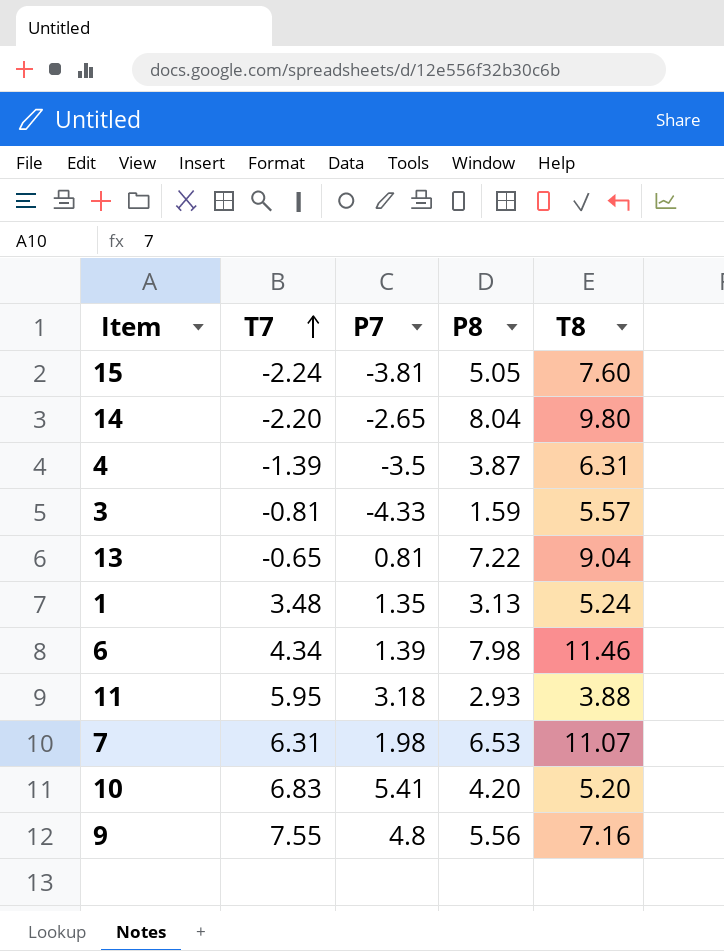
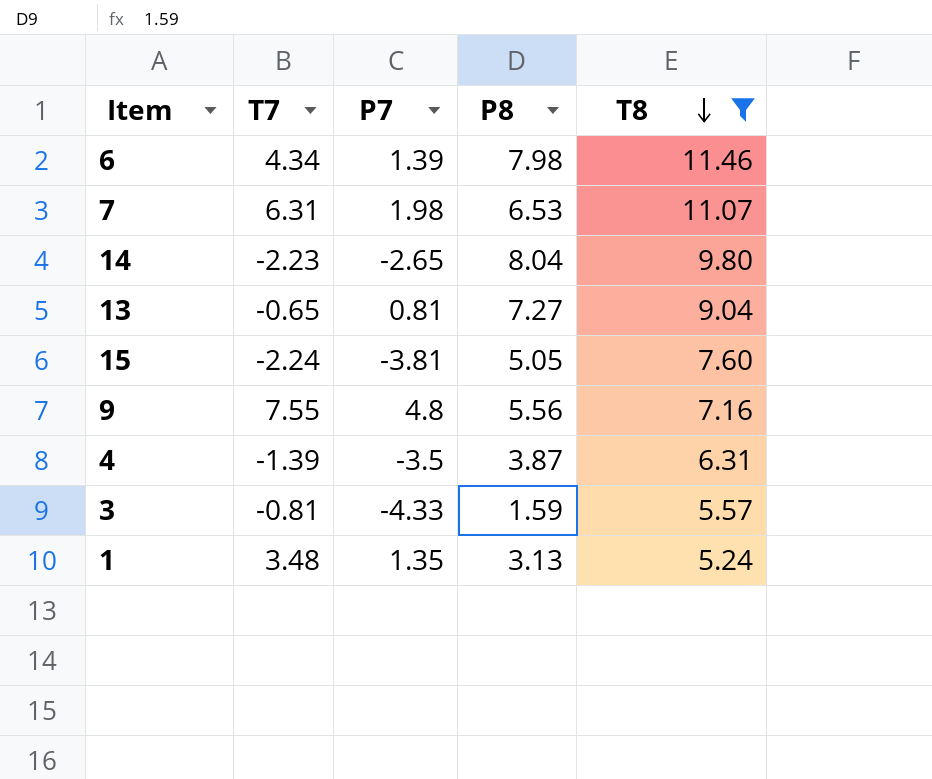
filter: none -> T8 >= 5.24
row order: T7 ascending -> T8 descending
14 | T7: -2.20 -> -2.23
13 | P8: 7.22 -> 7.27

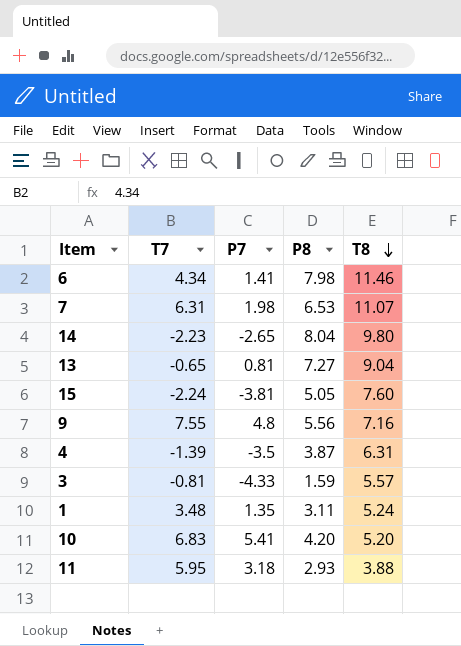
filter: T8 >= 5.24 -> none
6 | P7: 1.39 -> 1.41
1 | P8: 3.13 -> 3.11

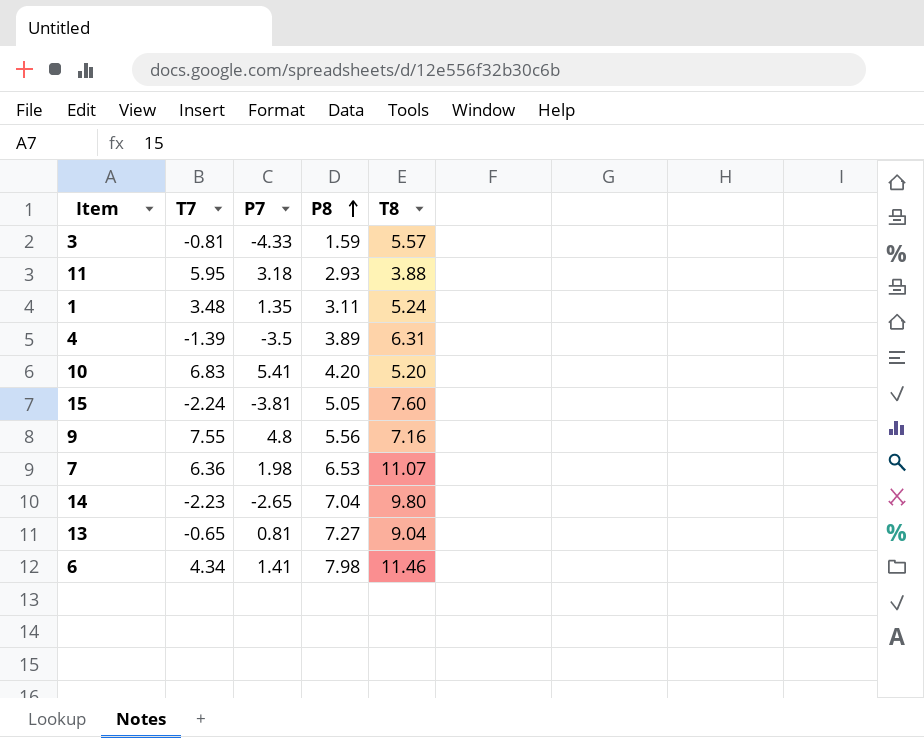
row order: T8 descending -> P8 ascending
4 | P8: 3.87 -> 3.89
7 | T7: 6.31 -> 6.36
14 | P8: 8.04 -> 7.04

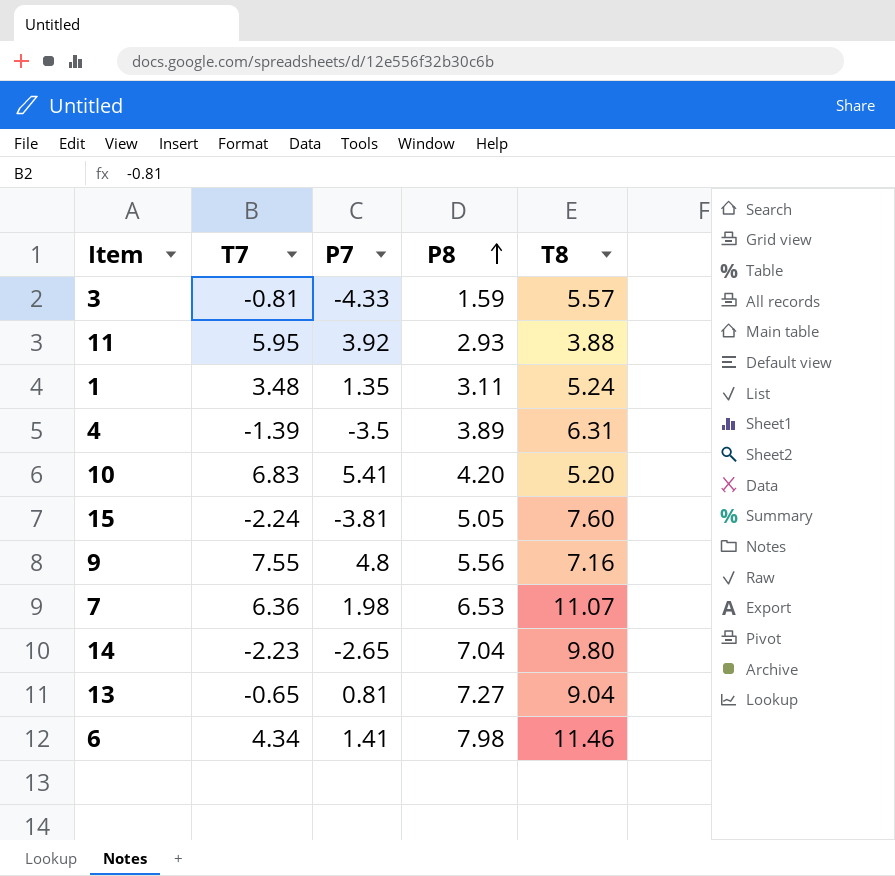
11 | P7: 3.18 -> 3.92

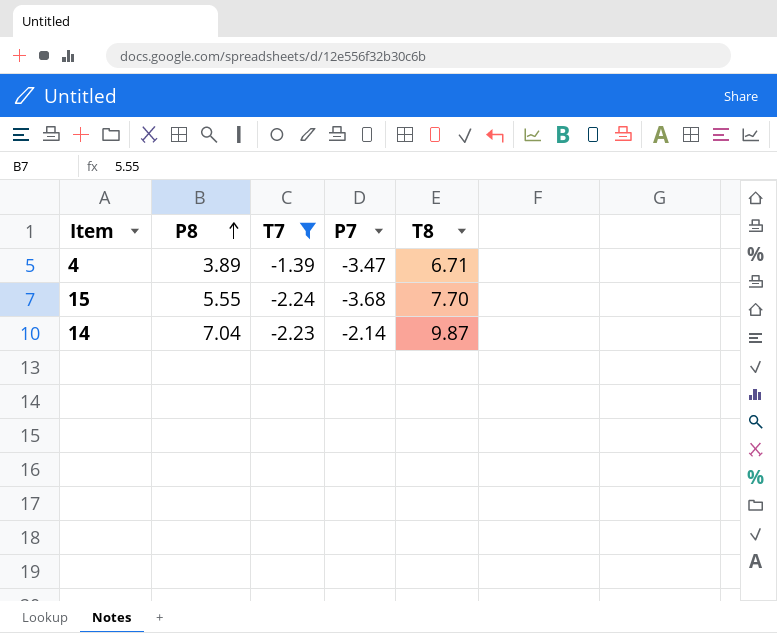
filter: none -> T7 <= -1.39
column P8 | position: 4 -> 2
4 | P7: -3.5 -> -3.47
4 | T8: 6.31 -> 6.71
15 | P8: 5.05 -> 5.55
15 | P7: -3.81 -> -3.68
15 | T8: 7.60 -> 7.70
14 | P7: -2.65 -> -2.14
14 | T8: 9.80 -> 9.87

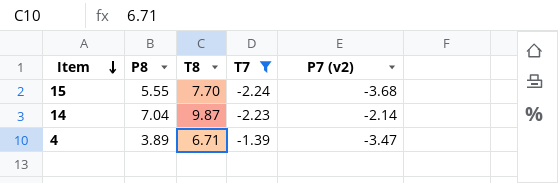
row order: P8 ascending -> Item descending
column T8 | position: 5 -> 3
column name: P7 -> P7 (v2)

